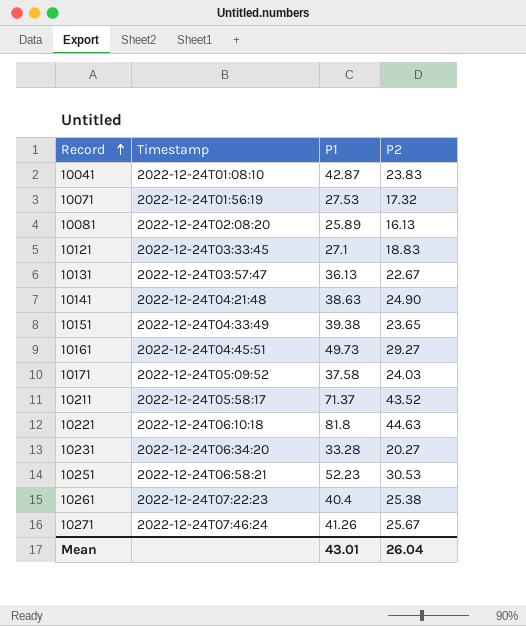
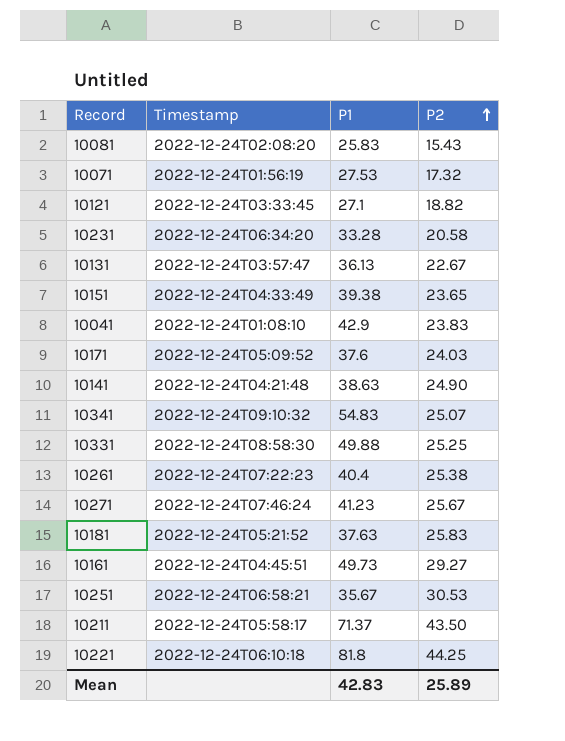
row order: Record ascending -> P2 ascending
10081 | P1: 25.89 -> 25.83
10081 | P2: 16.13 -> 15.43
10121 | P2: 18.83 -> 18.82
10231 | P2: 20.27 -> 20.58
10041 | P1: 42.87 -> 42.9
10171 | P1: 37.58 -> 37.6
row 10341: none -> 2022-12-24T09:10:32 | 54.83 | 25.07
row 10331: none -> 2022-12-24T08:58:30 | 49.88 | 25.25
10271 | P1: 41.26 -> 41.23
row 10181: none -> 2022-12-24T05:21:52 | 37.63 | 25.83
10251 | P1: 52.23 -> 35.67
10211 | P2: 43.52 -> 43.50
10221 | P2: 44.63 -> 44.25
Mean | P1: 43.01 -> 42.83
Mean | P2: 26.04 -> 25.89

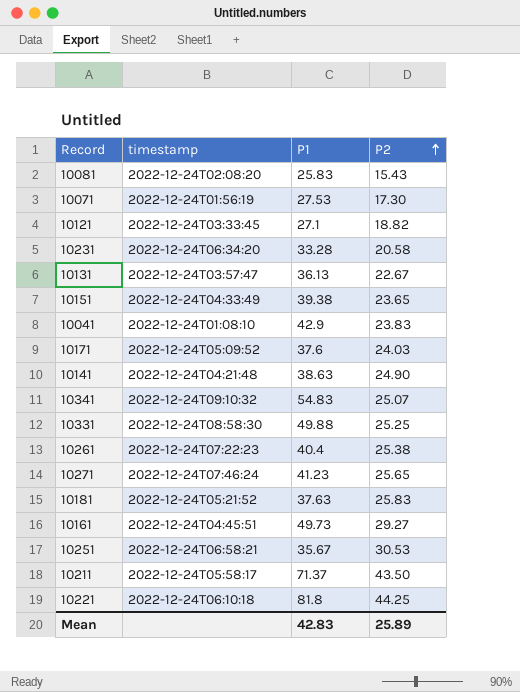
column name: Timestamp -> timestamp
10071 | P2: 17.32 -> 17.30
10271 | P2: 25.67 -> 25.65

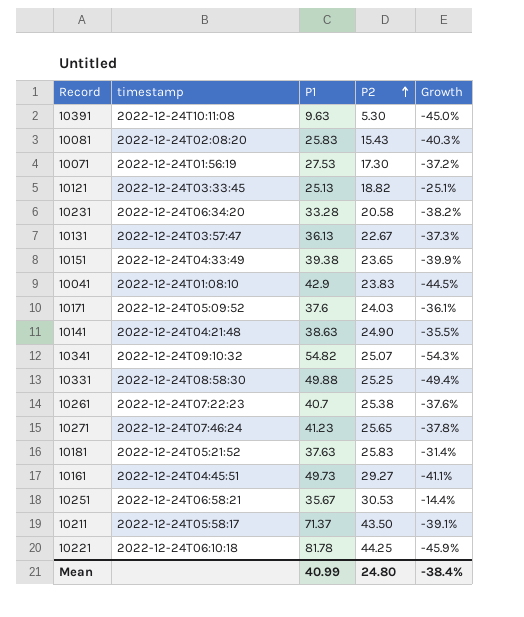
column Growth | formula: none -> ([P2] - [P1]) / [P1]
row 10391: none -> 2022-12-24T10:11:08 | 9.63 | 5.30 | -45.0%
10121 | P1: 27.1 -> 25.13
10341 | P1: 54.83 -> 54.82
10261 | P1: 40.4 -> 40.7
10221 | P1: 81.8 -> 81.78
Mean | P1: 42.83 -> 40.99
Mean | P2: 25.89 -> 24.80

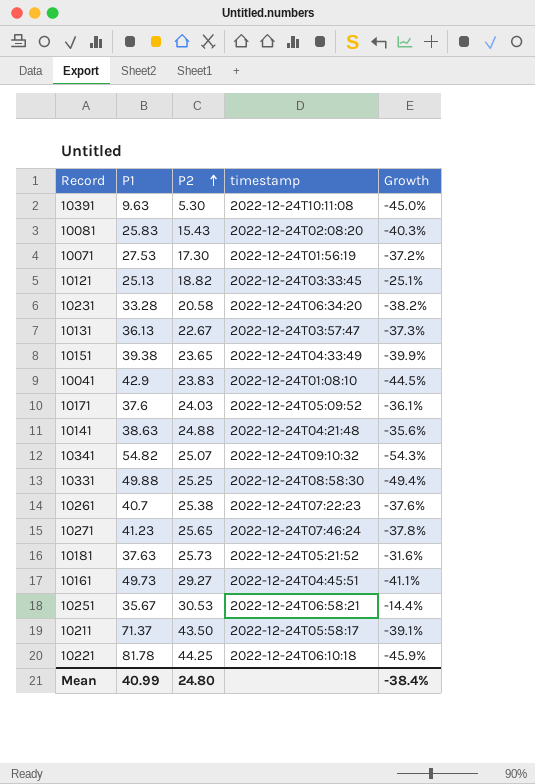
column timestamp | position: 2 -> 4
10141 | P2: 24.90 -> 24.88
10141 | Growth: -35.5% -> -35.6%
10181 | P2: 25.83 -> 25.73
10181 | Growth: -31.4% -> -31.6%

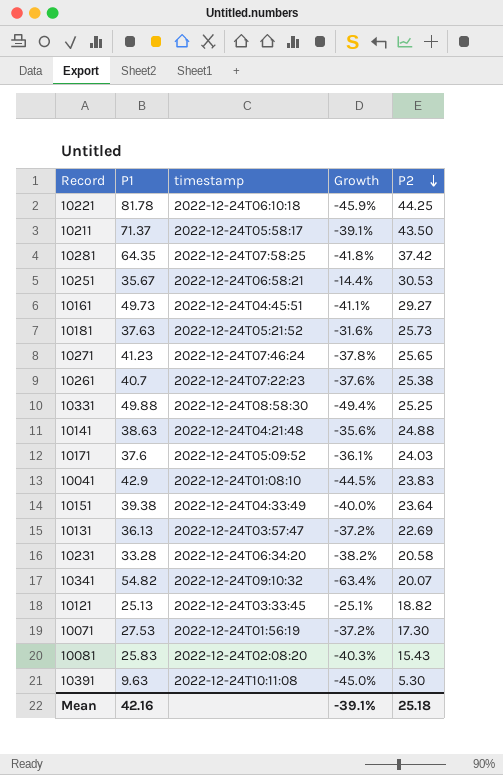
row order: P2 ascending -> P2 descending
column P2 | position: 3 -> 5
row 10281: none -> 64.35 | 2022-12-24T07:58:25 | -41.8% | 37.42
10151 | Growth: -39.9% -> -40.0%
10151 | P2: 23.65 -> 23.64
10131 | Growth: -37.3% -> -37.2%
10131 | P2: 22.67 -> 22.69
10341 | Growth: -54.3% -> -63.4%
10341 | P2: 25.07 -> 20.07
Mean | P1: 40.99 -> 42.16
Mean | Growth: -38.4% -> -39.1%
Mean | P2: 24.80 -> 25.18

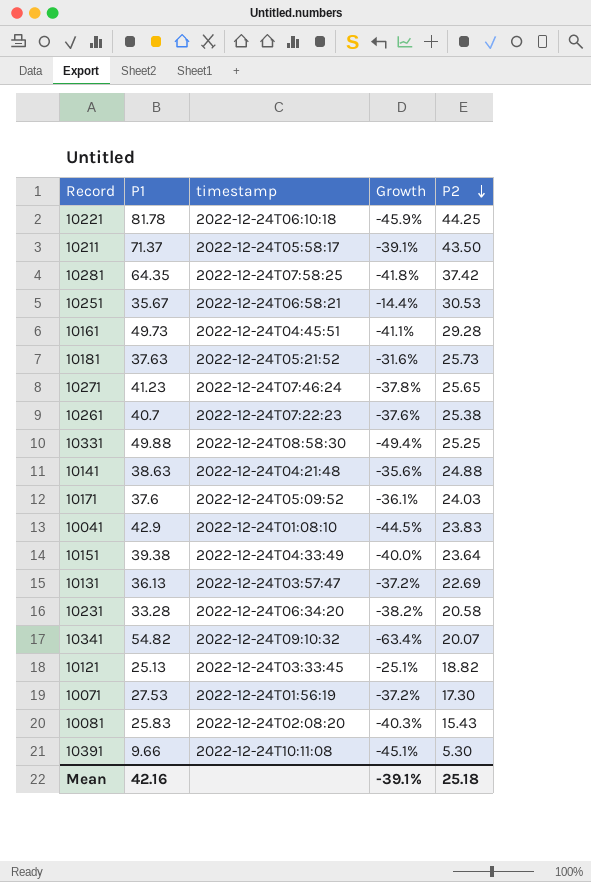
10161 | P2: 29.27 -> 29.28
10391 | P1: 9.63 -> 9.66
10391 | Growth: -45.0% -> -45.1%

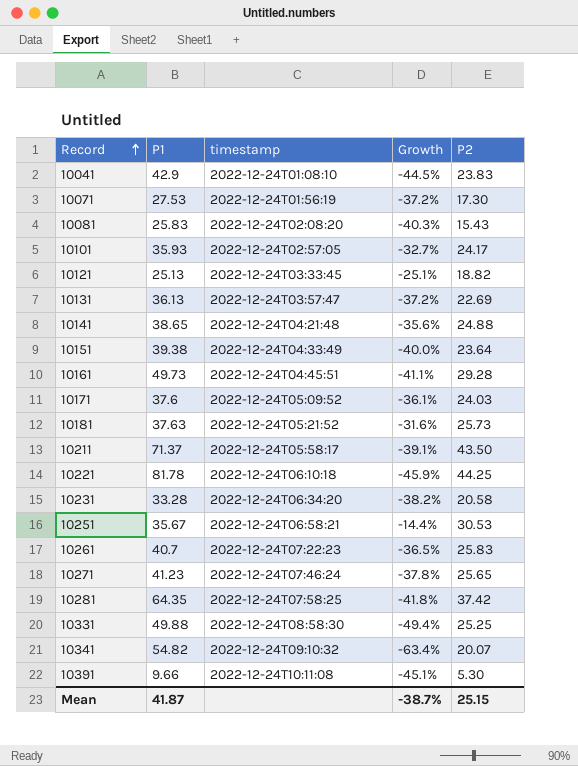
row order: P2 descending -> Record ascending
row 10101: none -> 35.93 | 2022-12-24T02:57:05 | -32.7% | 24.17
10141 | P1: 38.63 -> 38.65
10261 | Growth: -37.6% -> -36.5%
10261 | P2: 25.38 -> 25.83
Mean | P1: 42.16 -> 41.87
Mean | Growth: -39.1% -> -38.7%
Mean | P2: 25.18 -> 25.15

